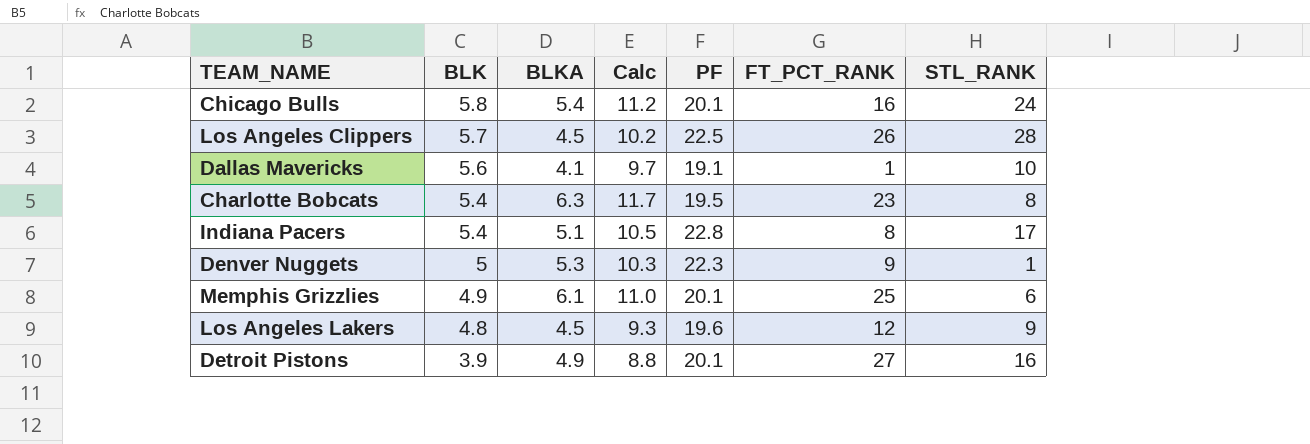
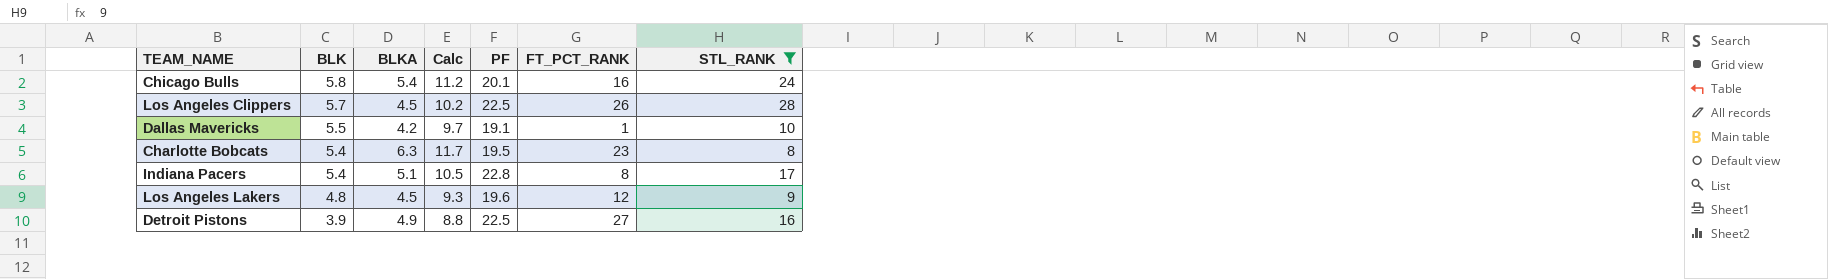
filter: none -> STL_RANK >= 8
Dallas Mavericks | BLK: 5.6 -> 5.5
Dallas Mavericks | BLKA: 4.1 -> 4.2
Detroit Pistons | PF: 20.1 -> 22.5

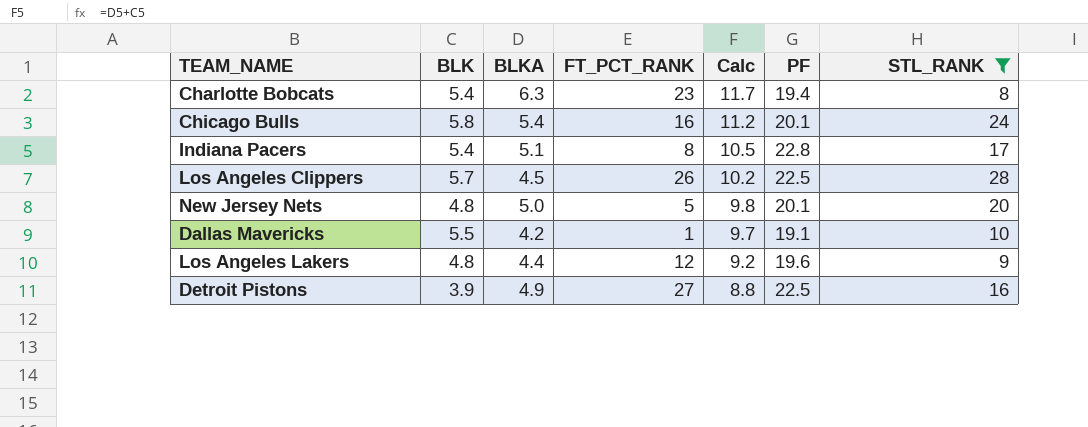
row order: BLK descending -> Calc descending
column FT_PCT_RANK | position: 6 -> 4
Charlotte Bobcats | PF: 19.5 -> 19.4
row New Jersey Nets: none -> 4.8 | 5.0 | 5 | 9.8 | 20.1 | 20
Los Angeles Lakers | BLKA: 4.5 -> 4.4
Los Angeles Lakers | Calc: 9.3 -> 9.2

